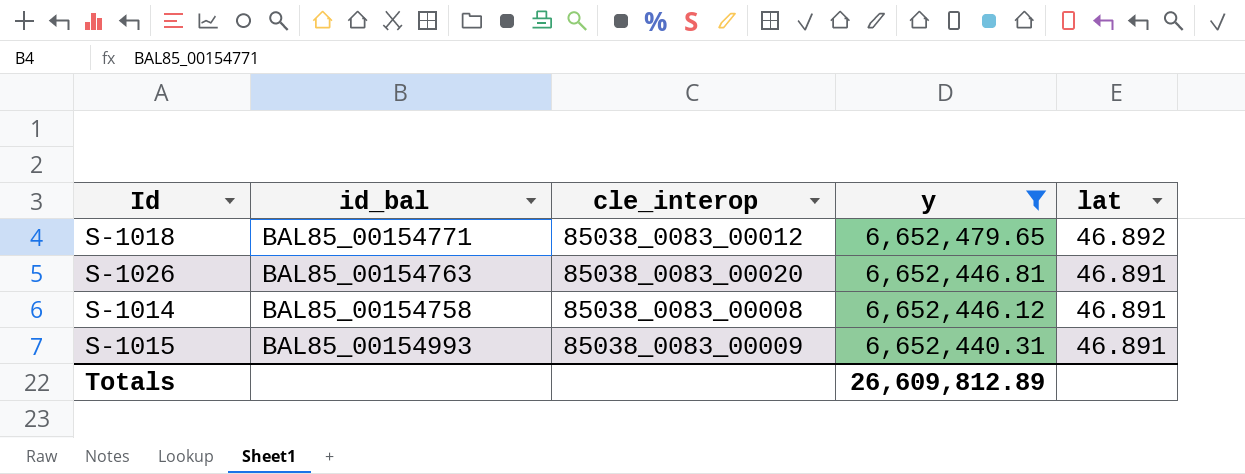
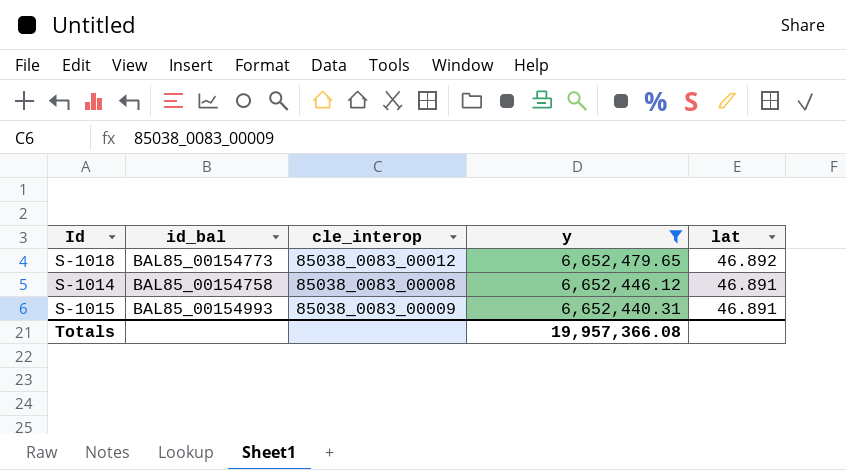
row S-1026: BAL85_00154763 | 85038_0083_00020 | 6,652,446.81 | 46.891 -> none
S-1018 | id_bal: BAL85_00154771 -> BAL85_00154773
Totals | y: 26,609,812.89 -> 19,957,366.08

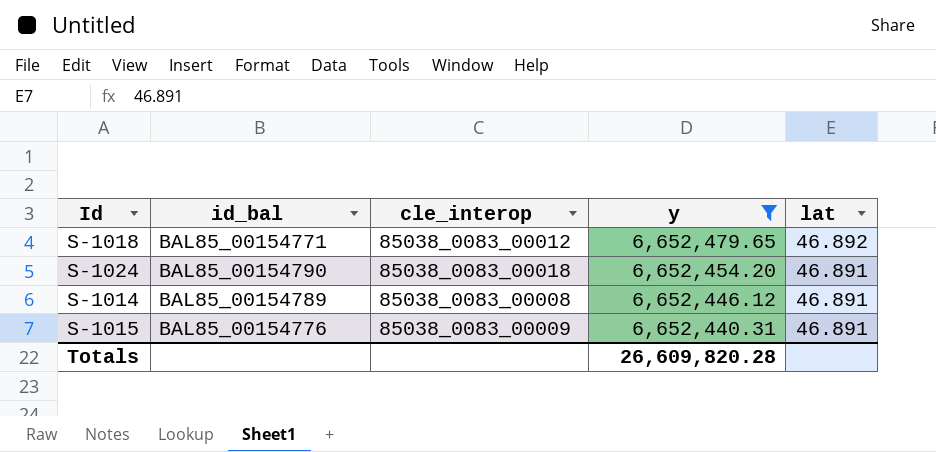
S-1018 | id_bal: BAL85_00154773 -> BAL85_00154771
row S-1024: none -> BAL85_00154790 | 85038_0083_00018 | 6,652,454.20 | 46.891
S-1014 | id_bal: BAL85_00154758 -> BAL85_00154789
S-1015 | id_bal: BAL85_00154993 -> BAL85_00154776
Totals | y: 19,957,366.08 -> 26,609,820.28

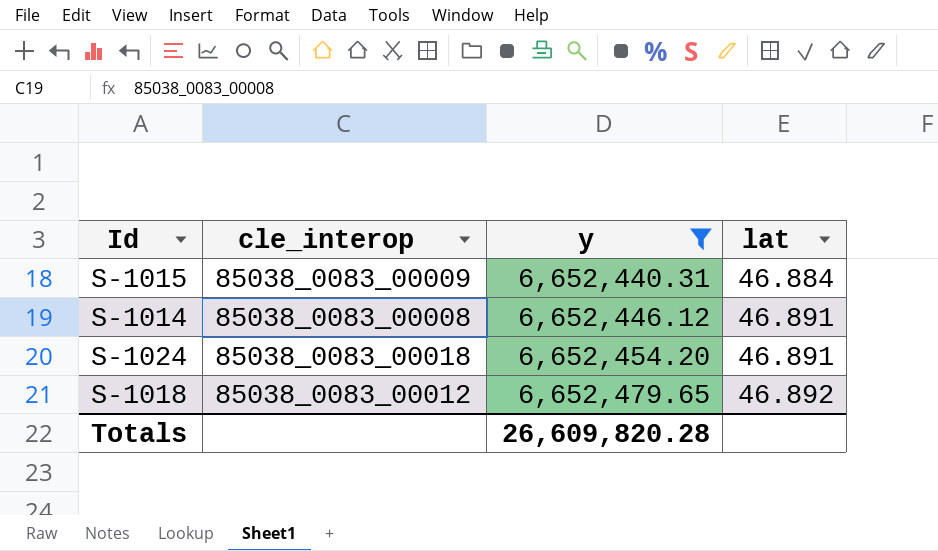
row order: y descending -> y ascending
column id_bal | position: 2 -> none
S-1015 | lat: 46.891 -> 46.884

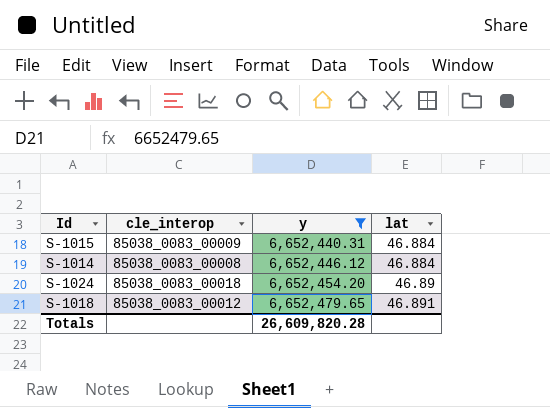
S-1014 | lat: 46.891 -> 46.884
S-1024 | lat: 46.891 -> 46.89
S-1018 | lat: 46.892 -> 46.891

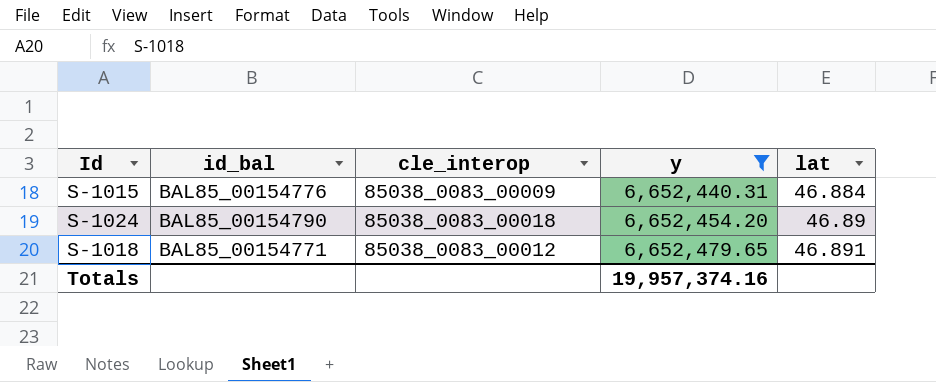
column id_bal | position: none -> 2
row S-1014: 85038_0083_00008 | 6,652,446.12 | 46.884 -> none
Totals | y: 26,609,820.28 -> 19,957,374.16

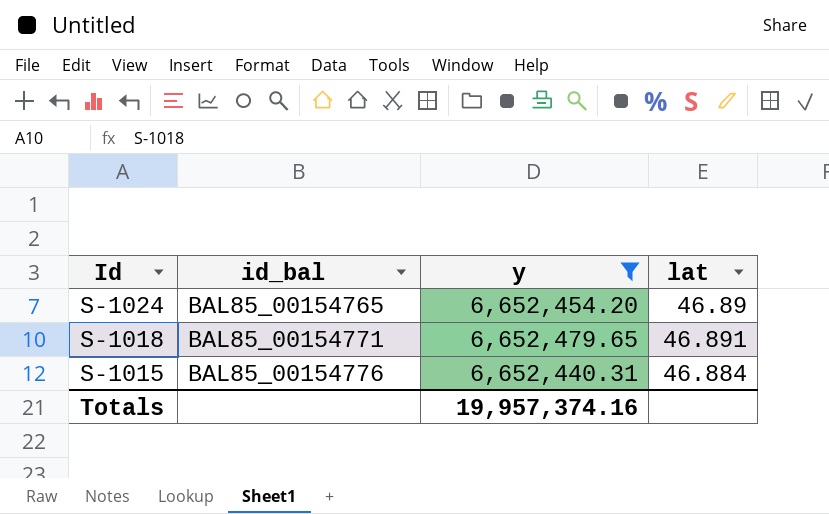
row order: y ascending -> Id descending
column cle_interop | position: 3 -> none
S-1024 | id_bal: BAL85_00154790 -> BAL85_00154765

